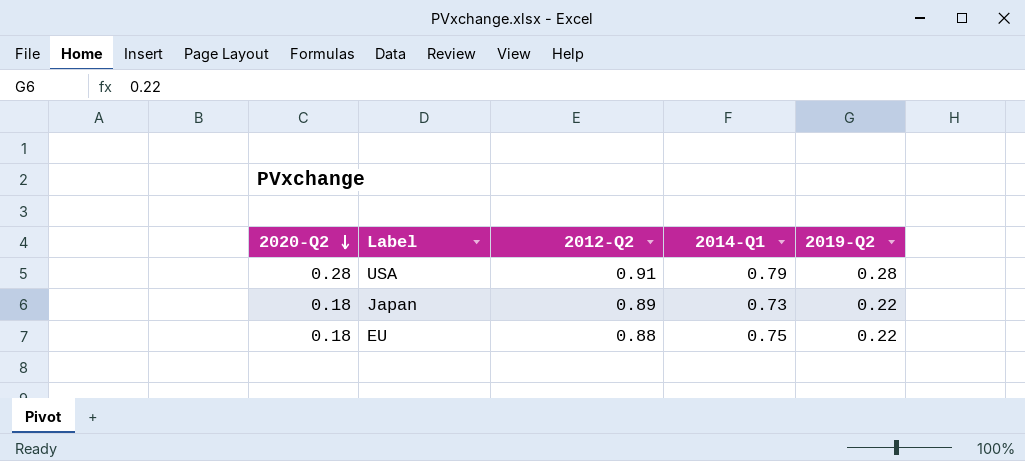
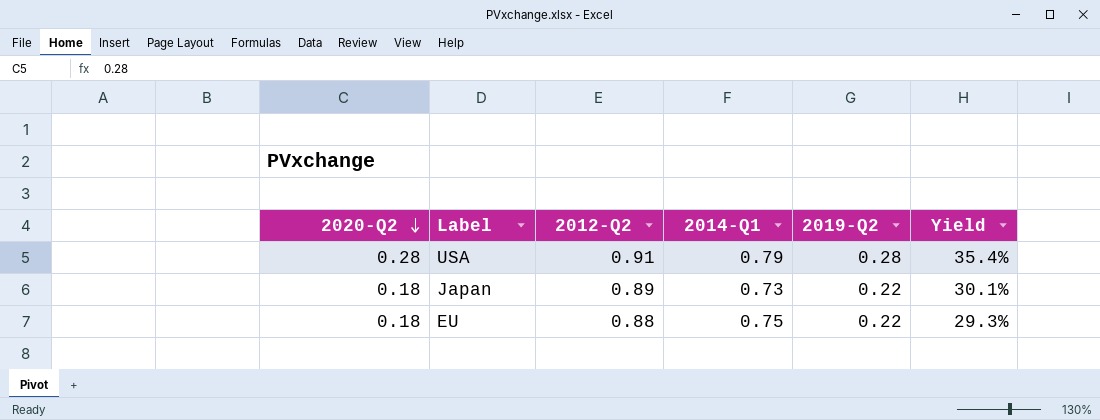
column Yield | formula: none -> [2019-Q2] / [2014-Q1]

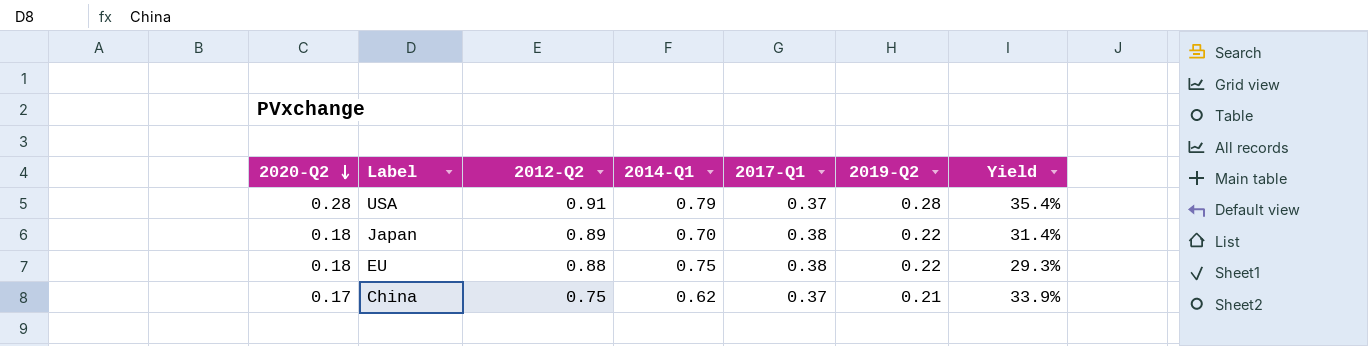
column 2017-Q1 | position: none -> 5
Japan | 2014-Q1: 0.73 -> 0.70
Japan | Yield: 30.1% -> 31.4%
row China: none -> 0.17 | 0.75 | 0.62 | 0.37 | 0.21 | 33.9%

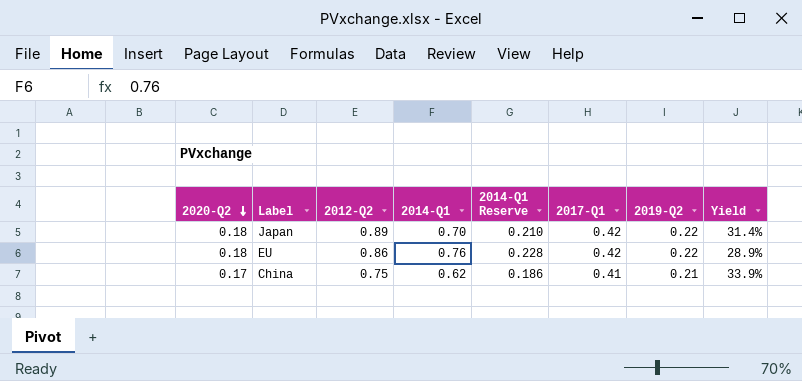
column 2014-Q1 Reserve | formula: none -> [2014-Q1] * 0.3
row USA: 0.28 | 0.91 | 0.79 | 0.37 | 0.28 | 35.4% -> none
Japan | 2017-Q1: 0.38 -> 0.42
EU | 2012-Q2: 0.88 -> 0.86
EU | 2014-Q1: 0.75 -> 0.76
EU | 2017-Q1: 0.38 -> 0.42
EU | Yield: 29.3% -> 28.9%
China | 2017-Q1: 0.37 -> 0.41

